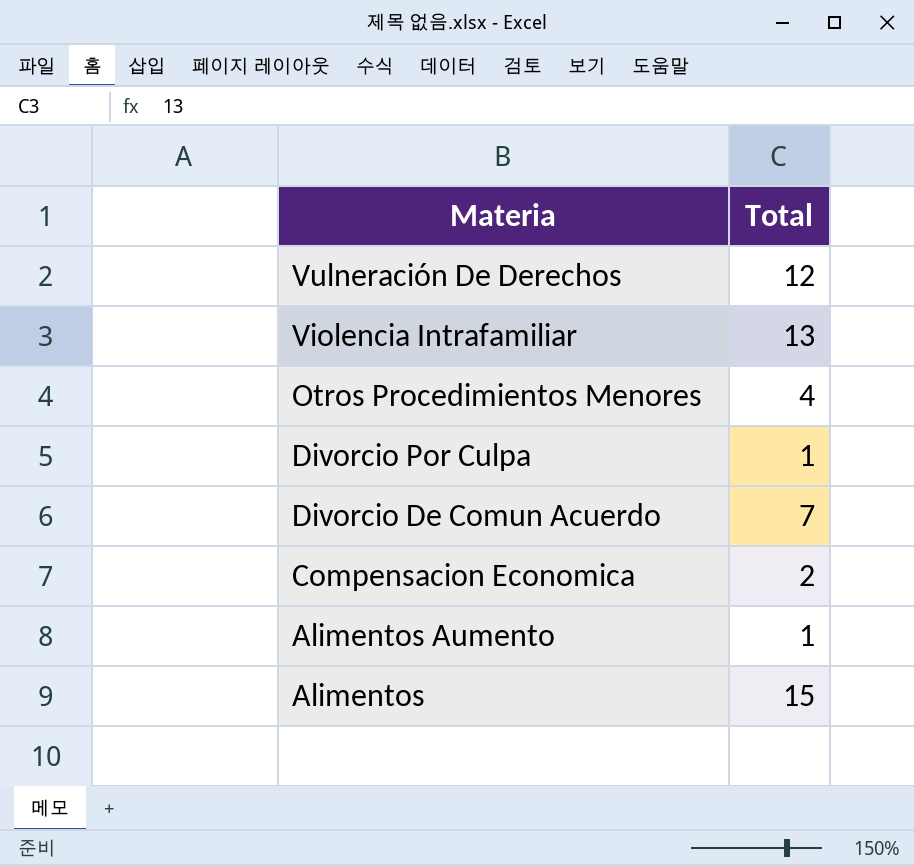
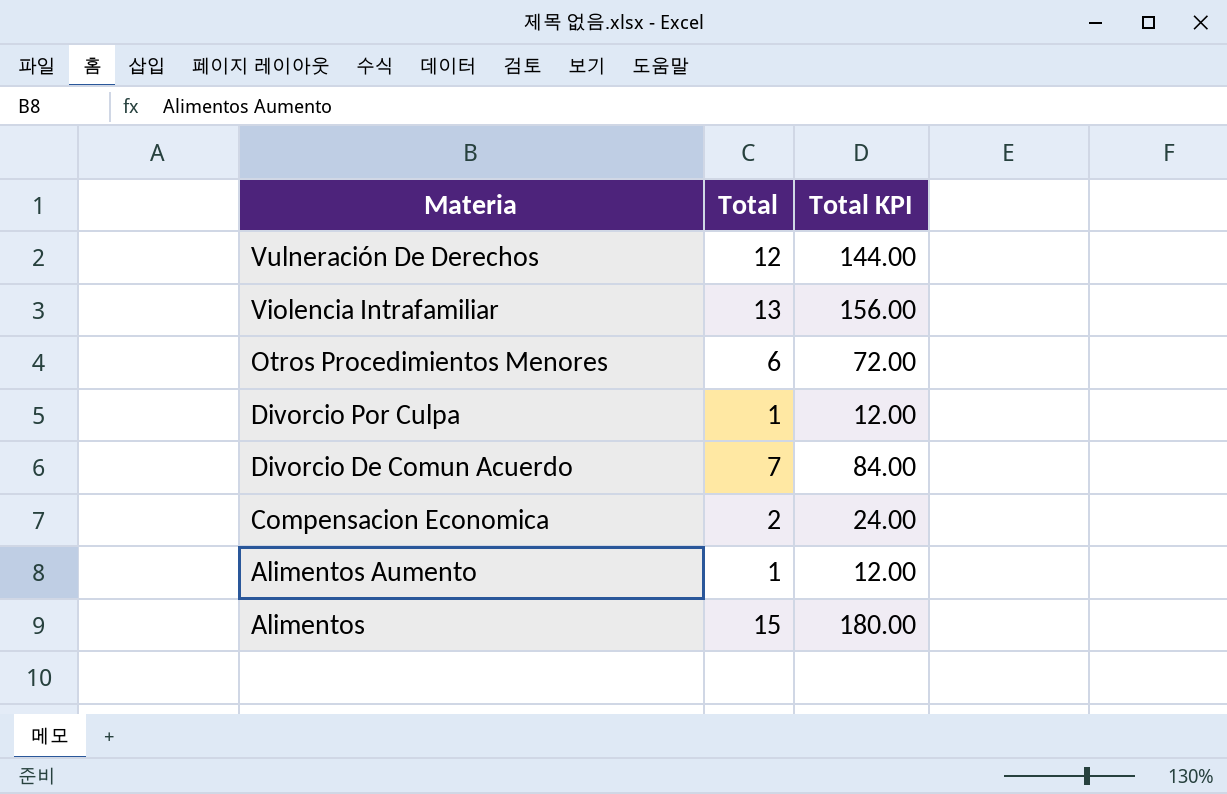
column Total KPI | formula: none -> [Total] * 12
Otros Procedimientos Menores | Total: 4 -> 6

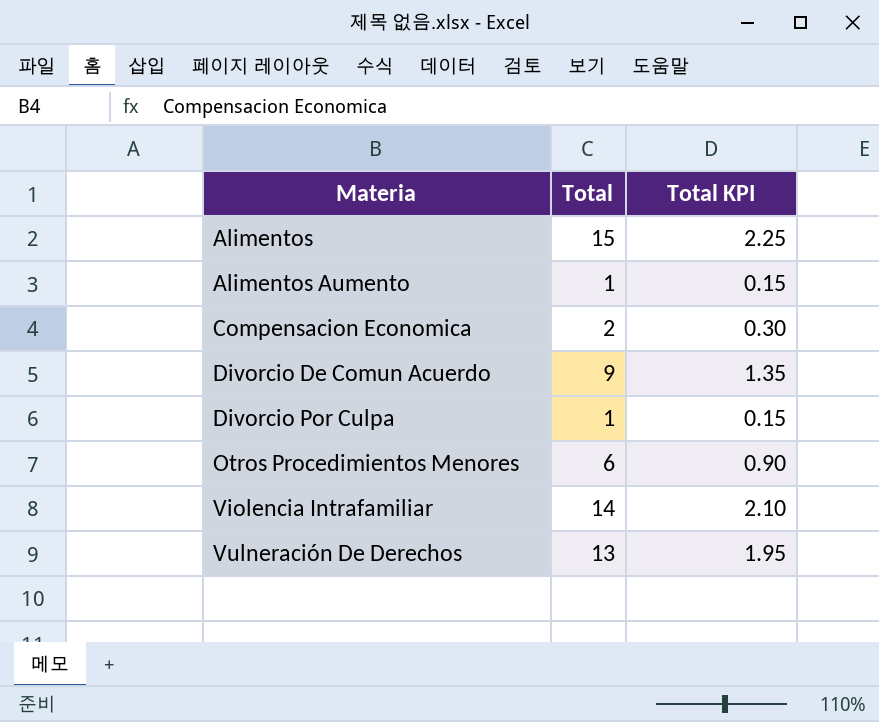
row order: Materia descending -> Materia ascending
column Total KPI | formula: [Total] * 12 -> [Total] * 0.15
Divorcio De Comun Acuerdo | Total: 7 -> 9
Violencia Intrafamiliar | Total: 13 -> 14
Vulneración De Derechos | Total: 12 -> 13

